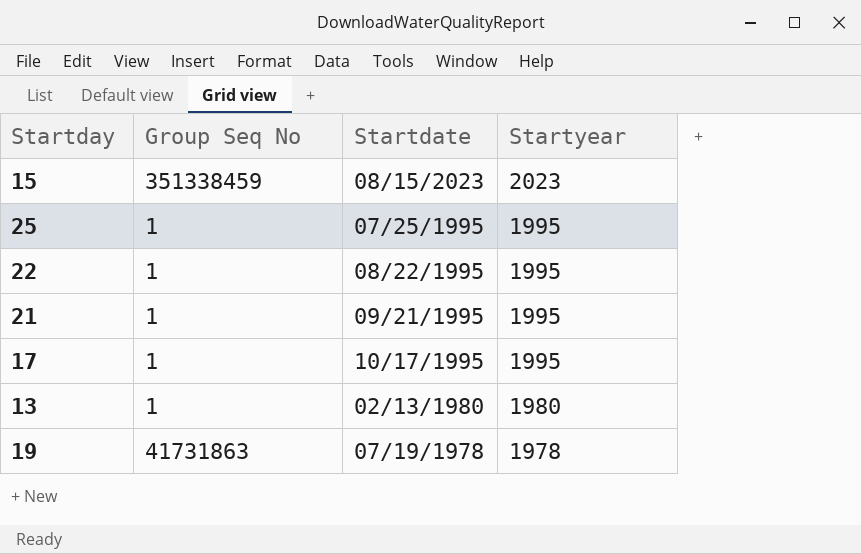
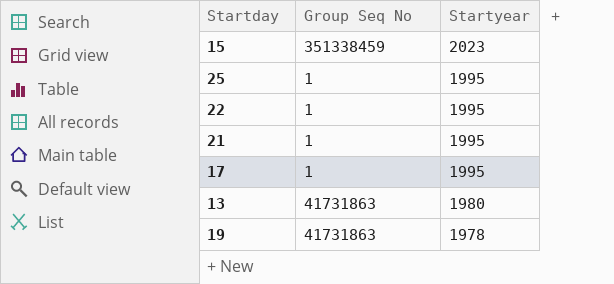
column Startdate | position: 3 -> none
13 | Group Seq No: 1 -> 41731863

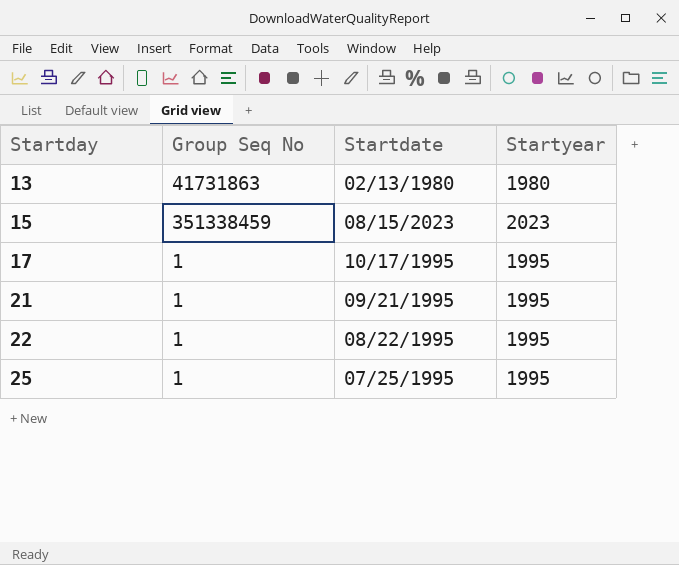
row order: Startyear descending -> Startday ascending
column Startdate | position: none -> 3
row 19: 41731863 | 1978 -> none

